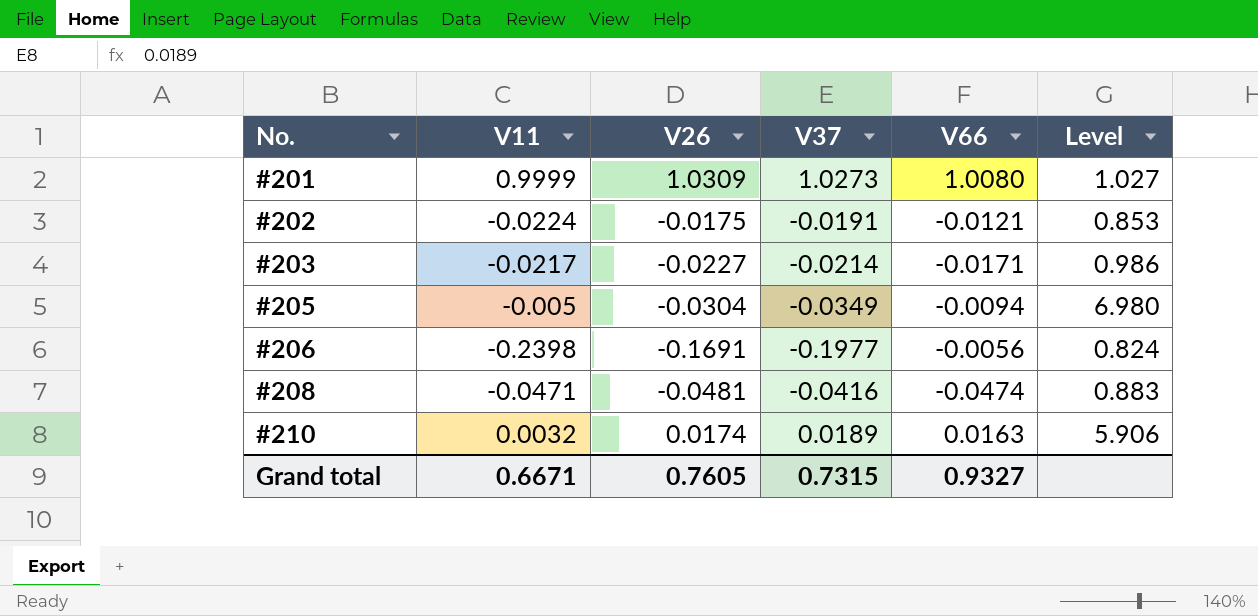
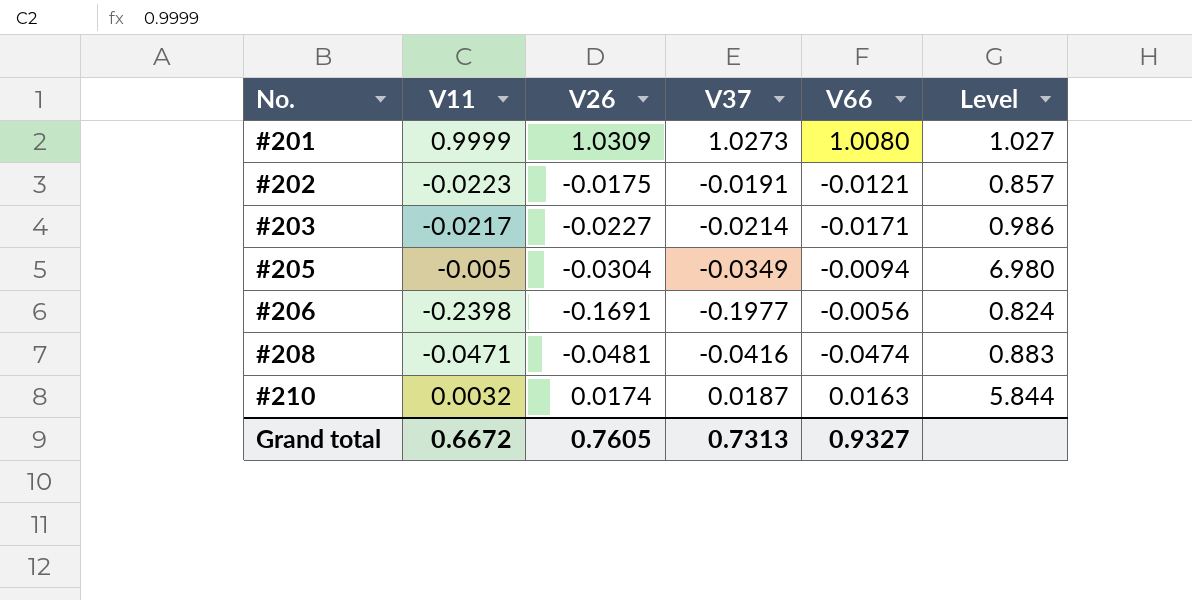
#202 | V11: -0.0224 -> -0.0223
#202 | Level: 0.853 -> 0.857
#210 | V37: 0.0189 -> 0.0187
#210 | Level: 5.906 -> 5.844
Grand total | V11: 0.6671 -> 0.6672
Grand total | V37: 0.7315 -> 0.7313

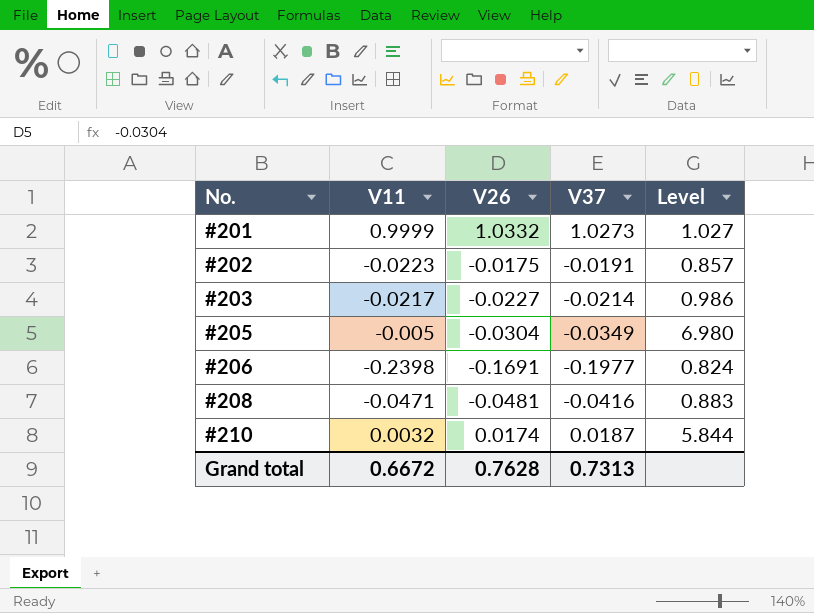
column V66 | position: 5 -> none
#201 | V26: 1.0309 -> 1.0332
Grand total | V26: 0.7605 -> 0.7628

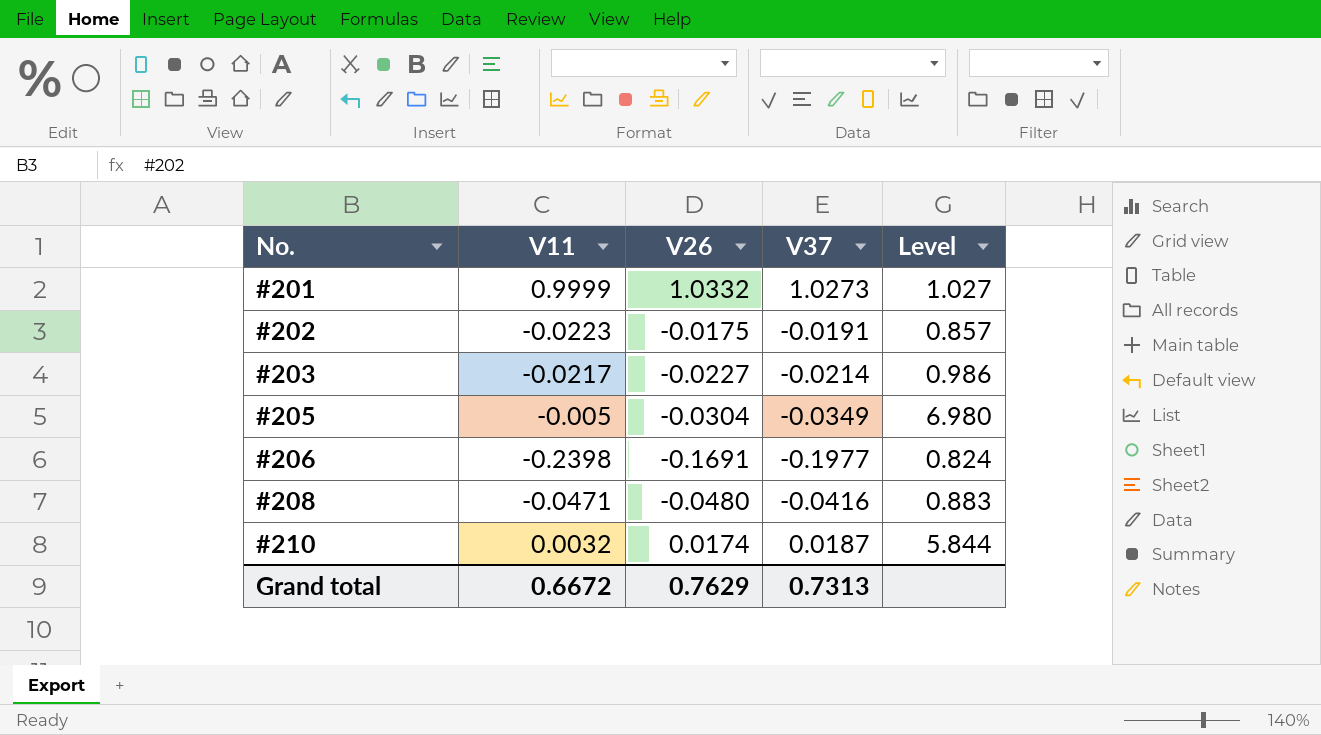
#208 | V26: -0.0481 -> -0.0480
Grand total | V26: 0.7628 -> 0.7629

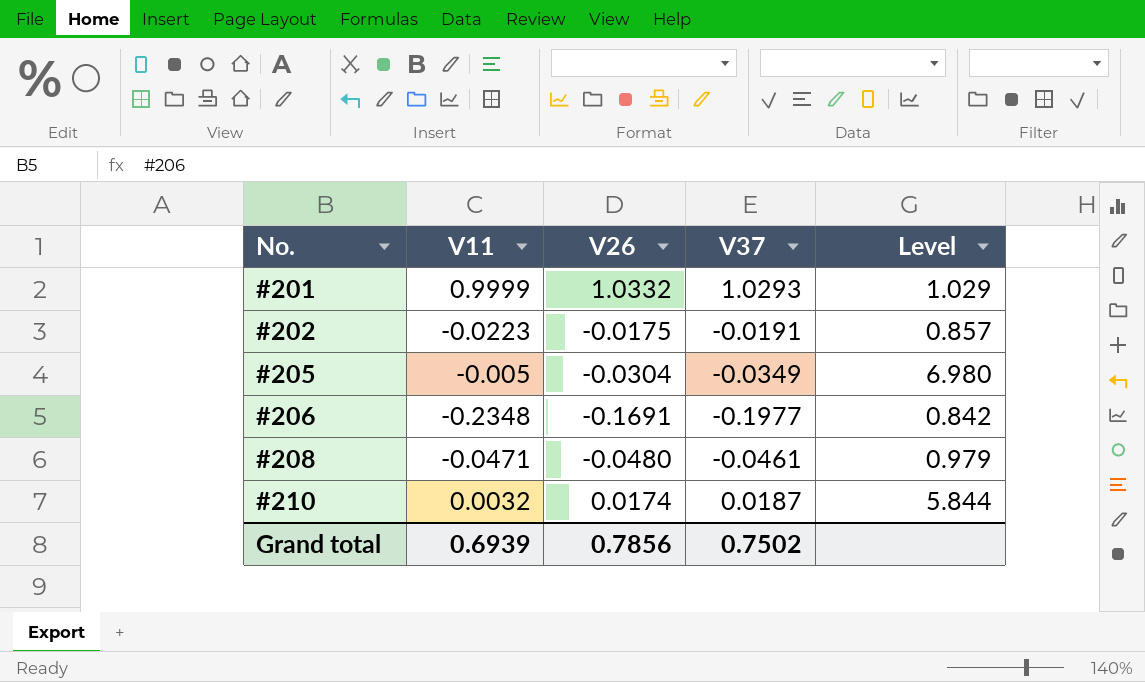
row #203: -0.0217 | -0.0227 | -0.0214 | 0.986 -> none
#201 | V37: 1.0273 -> 1.0293
#201 | Level: 1.027 -> 1.029
#206 | V11: -0.2398 -> -0.2348
#206 | Level: 0.824 -> 0.842
#208 | V37: -0.0416 -> -0.0461
#208 | Level: 0.883 -> 0.979
Grand total | V11: 0.6672 -> 0.6939
Grand total | V26: 0.7629 -> 0.7856
Grand total | V37: 0.7313 -> 0.7502

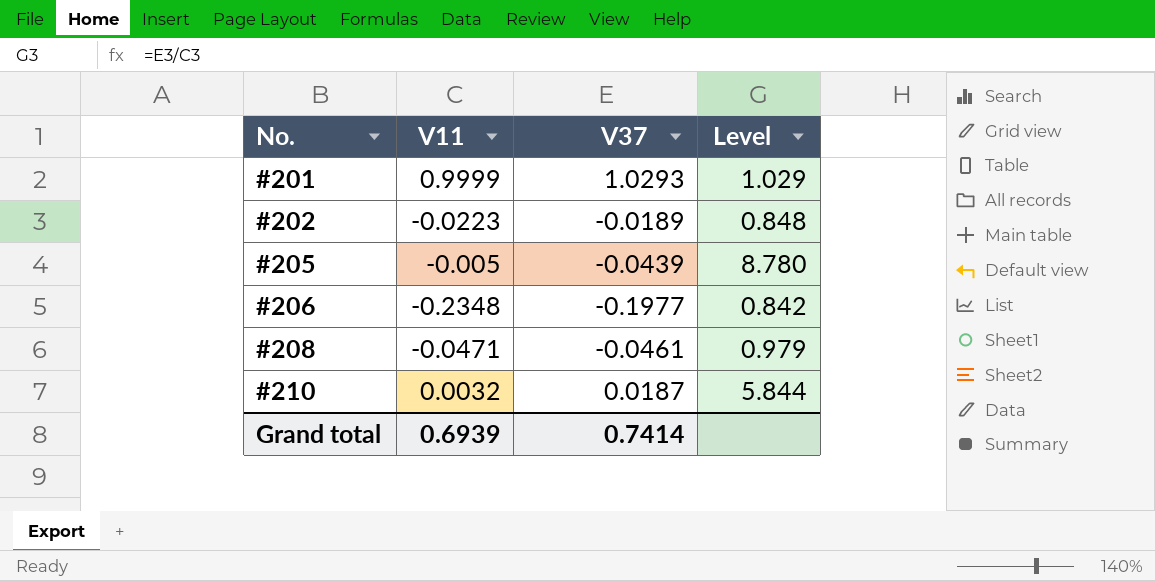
column V26 | position: 3 -> none
#202 | V37: -0.0191 -> -0.0189
#202 | Level: 0.857 -> 0.848
#205 | V37: -0.0349 -> -0.0439
#205 | Level: 6.980 -> 8.780
Grand total | V37: 0.7502 -> 0.7414

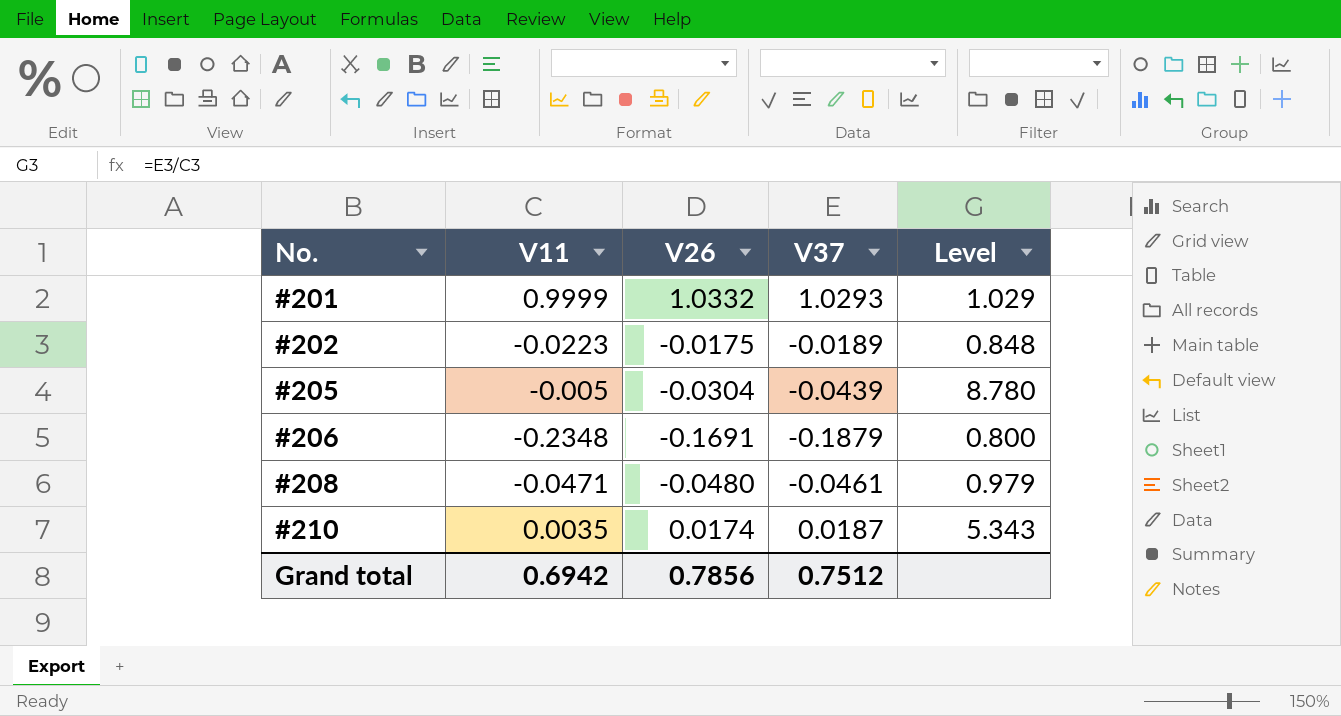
column V26 | position: none -> 3
#206 | V37: -0.1977 -> -0.1879
#206 | Level: 0.842 -> 0.800
#210 | V11: 0.0032 -> 0.0035
#210 | Level: 5.844 -> 5.343
Grand total | V11: 0.6939 -> 0.6942
Grand total | V37: 0.7414 -> 0.7512

